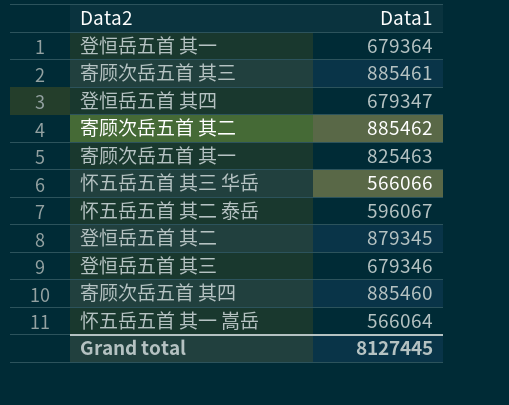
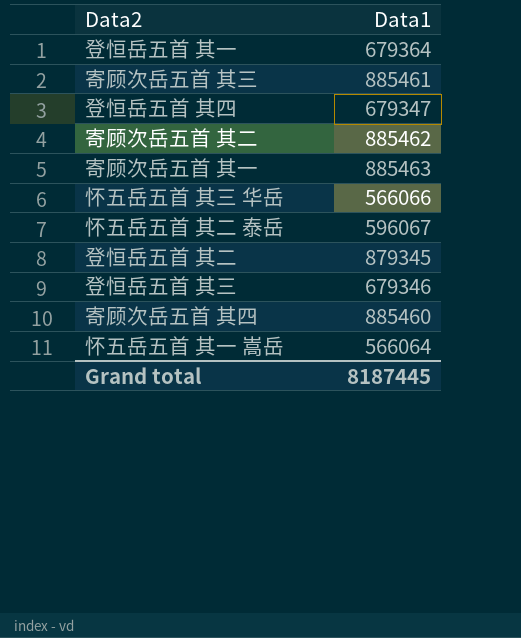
寄顾次岳五首 其一 | Data1: 825463 -> 885463
Grand total | Data1: 8127445 -> 8187445

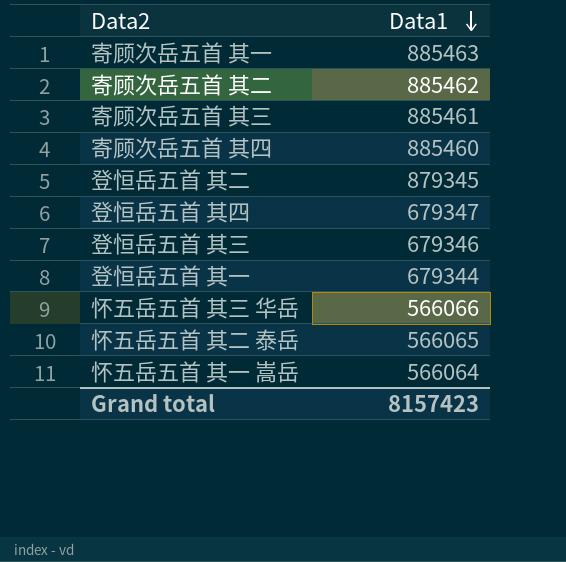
row order: none -> Data1 descending
登恒岳五首 其一 | Data1: 679364 -> 679344
怀五岳五首 其二 泰岳 | Data1: 596067 -> 566065
Grand total | Data1: 8187445 -> 8157423

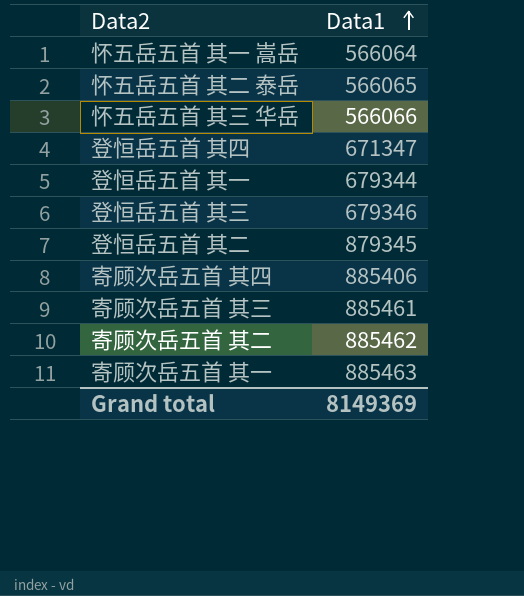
row order: Data1 descending -> Data1 ascending
登恒岳五首 其四 | Data1: 679347 -> 671347
寄顾次岳五首 其四 | Data1: 885460 -> 885406
Grand total | Data1: 8157423 -> 8149369

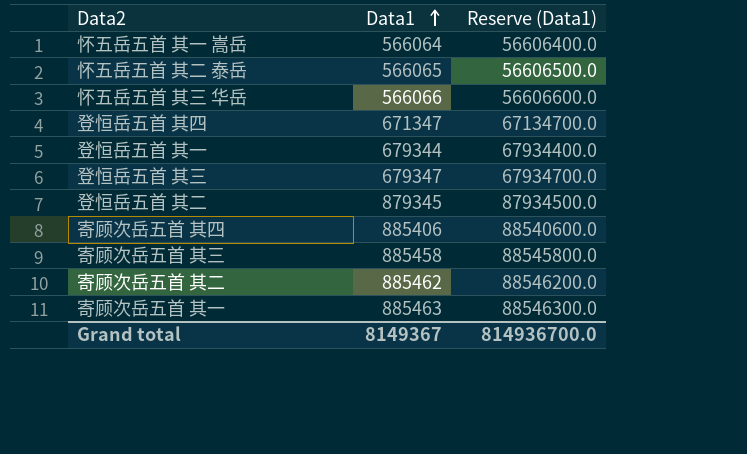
column Reserve (Data1) | formula: none -> [Data1] * 100
登恒岳五首 其三 | Data1: 679346 -> 679347
寄顾次岳五首 其三 | Data1: 885461 -> 885458
Grand total | Data1: 8149369 -> 8149367

